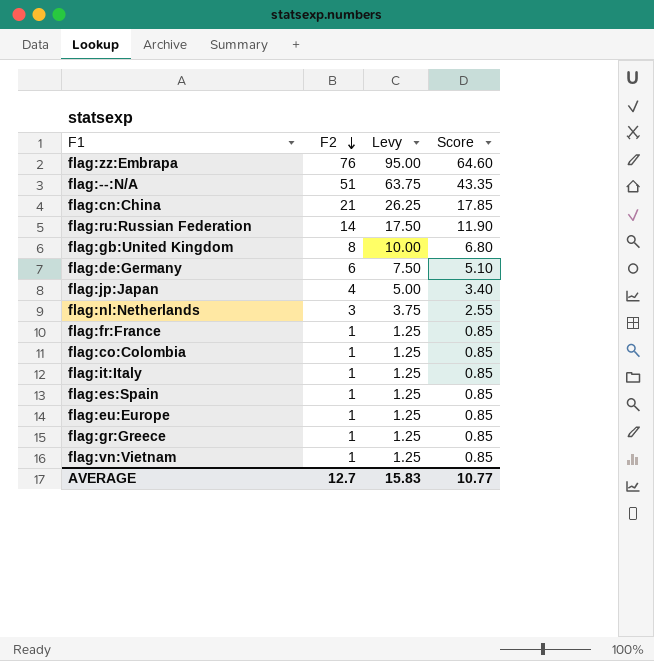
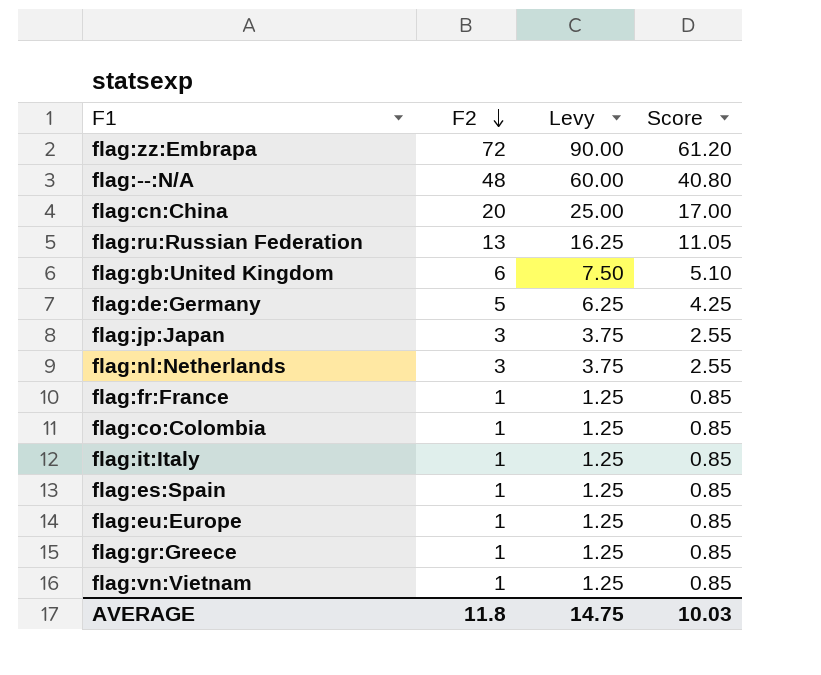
flag:zz:Embrapa | F2: 76 -> 72
flag:zz:Embrapa | Levy: 95.00 -> 90.00
flag:zz:Embrapa | Score: 64.60 -> 61.20
flag:--:N/A | F2: 51 -> 48
flag:--:N/A | Levy: 63.75 -> 60.00
flag:--:N/A | Score: 43.35 -> 40.80
flag:cn:China | F2: 21 -> 20
flag:cn:China | Levy: 26.25 -> 25.00
flag:cn:China | Score: 17.85 -> 17.00
flag:ru:Russian Federation | F2: 14 -> 13
flag:ru:Russian Federation | Levy: 17.50 -> 16.25
flag:ru:Russian Federation | Score: 11.90 -> 11.05
flag:gb:United Kingdom | F2: 8 -> 6
flag:gb:United Kingdom | Levy: 10.00 -> 7.50
flag:gb:United Kingdom | Score: 6.80 -> 5.10
flag:de:Germany | F2: 6 -> 5
flag:de:Germany | Levy: 7.50 -> 6.25
flag:de:Germany | Score: 5.10 -> 4.25
flag:jp:Japan | F2: 4 -> 3
flag:jp:Japan | Levy: 5.00 -> 3.75
flag:jp:Japan | Score: 3.40 -> 2.55
AVERAGE | F2: 12.7 -> 11.8
AVERAGE | Levy: 15.83 -> 14.75
AVERAGE | Score: 10.77 -> 10.03

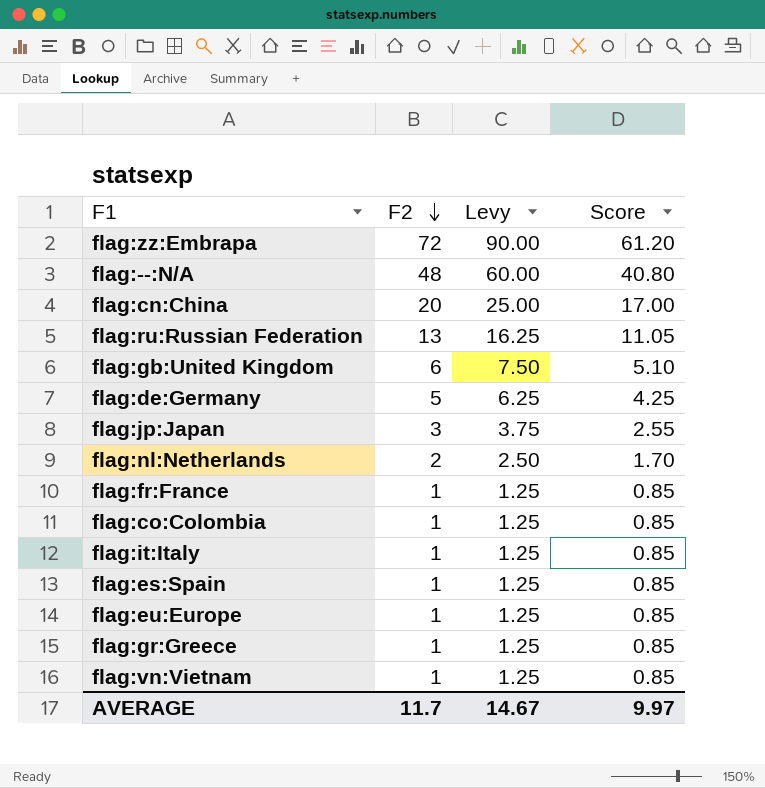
flag:nl:Netherlands | F2: 3 -> 2
flag:nl:Netherlands | Levy: 3.75 -> 2.50
flag:nl:Netherlands | Score: 2.55 -> 1.70
AVERAGE | F2: 11.8 -> 11.7
AVERAGE | Levy: 14.75 -> 14.67
AVERAGE | Score: 10.03 -> 9.97

